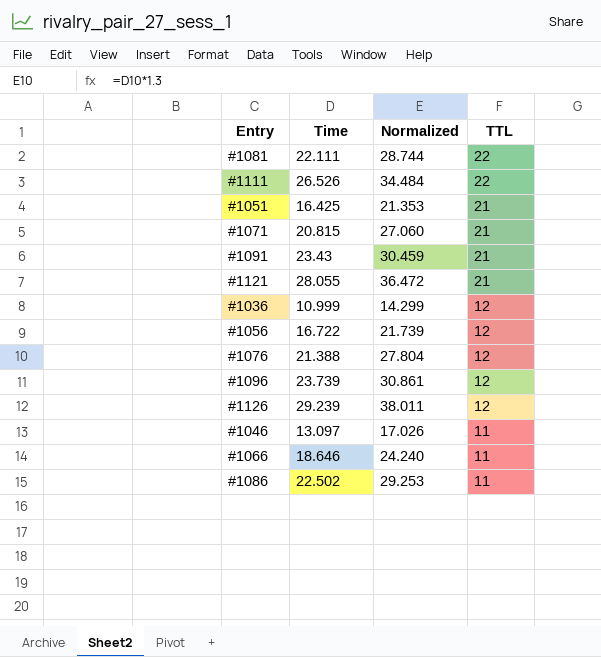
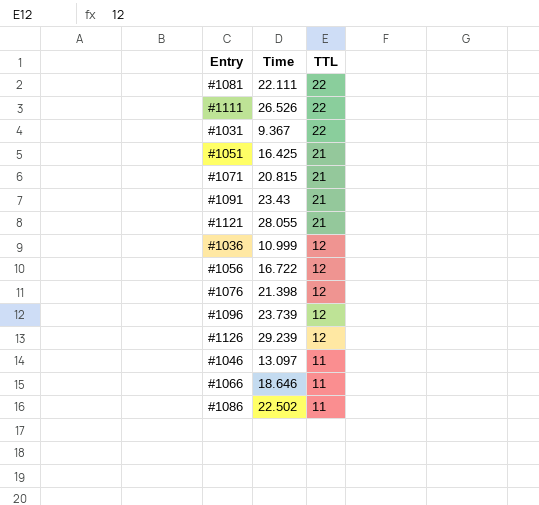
column Normalized | formula: [Time] * 1.3 -> none
row #1031: none -> 9.367 | 22
#1076 | Time: 21.388 -> 21.398

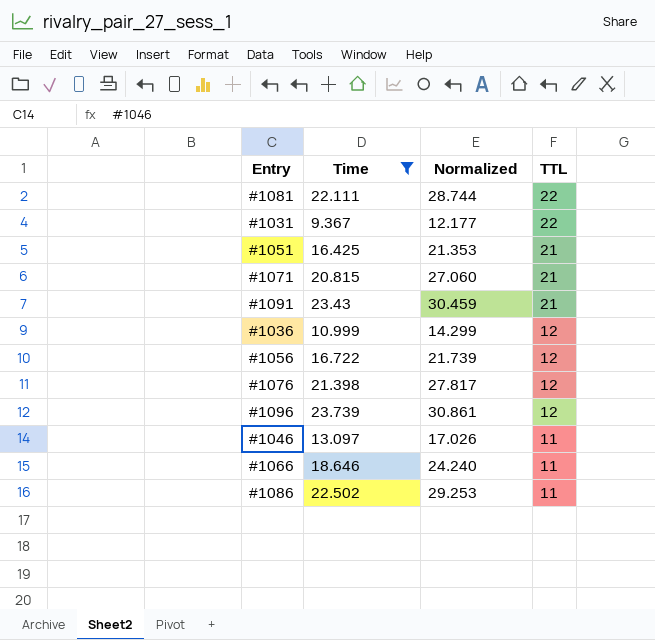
filter: none -> Time <= 23.739
column Normalized | formula: none -> [Time] * 1.3

